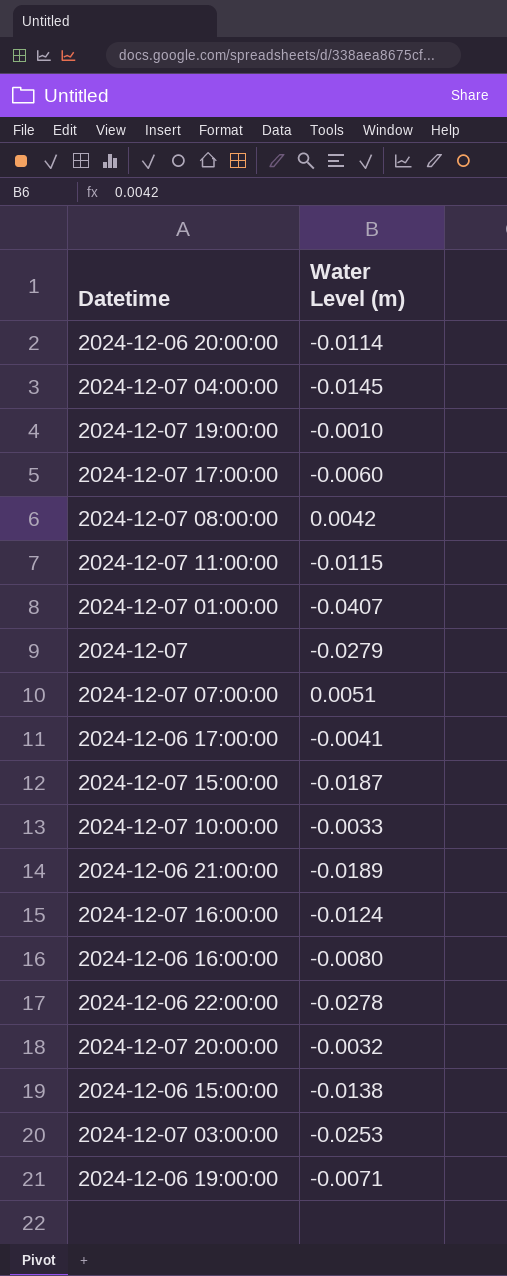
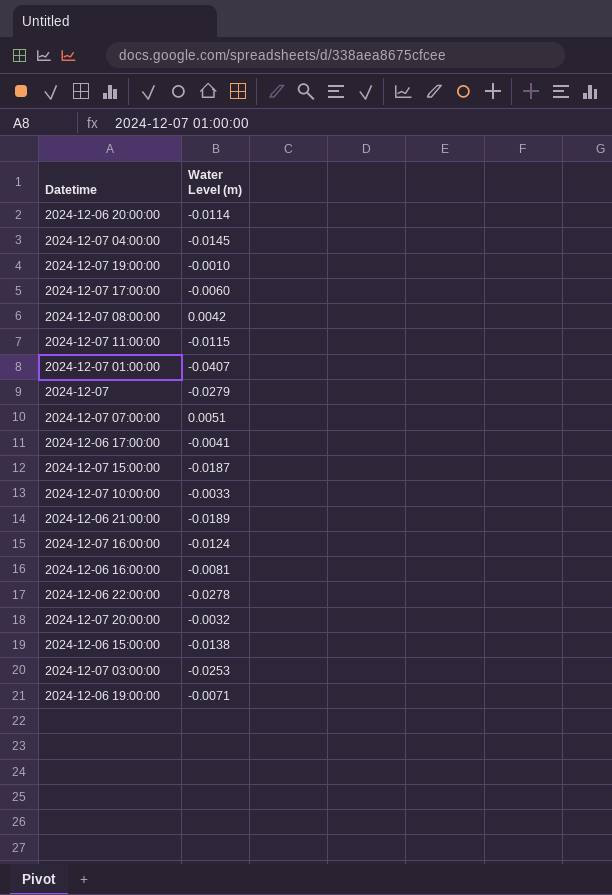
2024-12-06 16:00:00 | Water Level (m): -0.0080 -> -0.0081

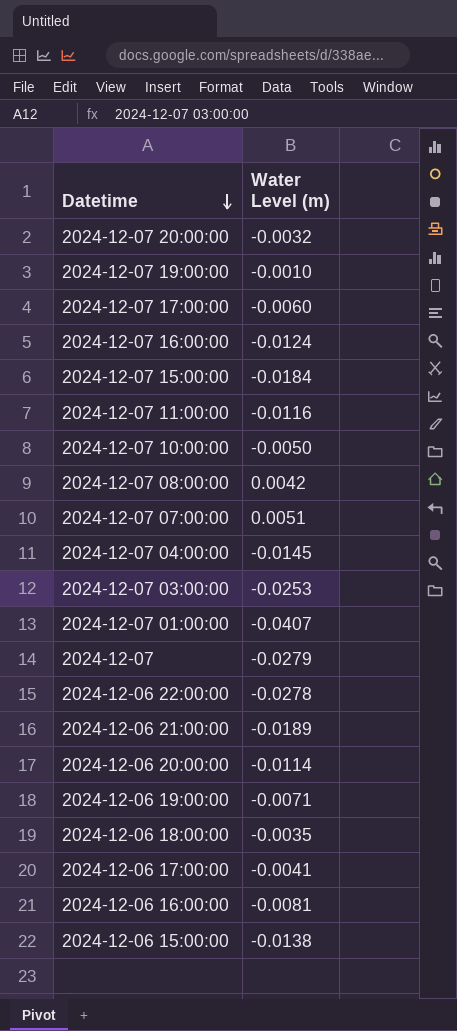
row order: none -> Datetime descending
2024-12-07 15:00:00 | Water Level (m): -0.0187 -> -0.0184
2024-12-07 11:00:00 | Water Level (m): -0.0115 -> -0.0116
2024-12-07 10:00:00 | Water Level (m): -0.0033 -> -0.0050
row 2024-12-06 18:00:00: none -> -0.0035

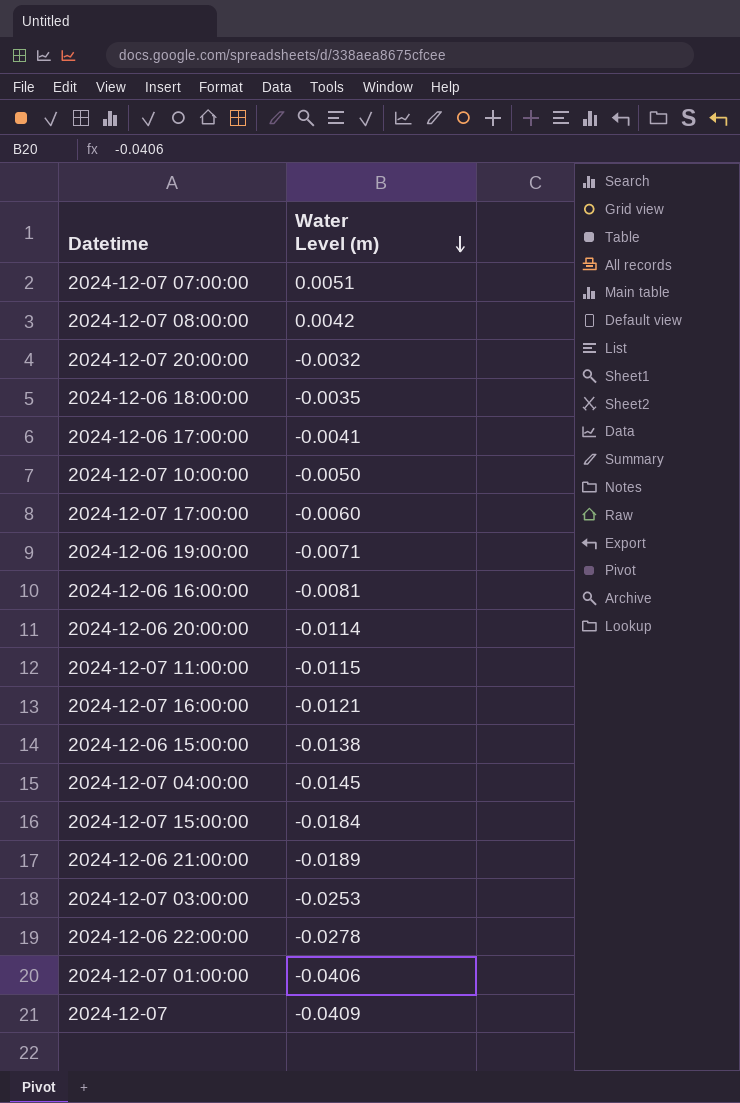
row order: Datetime descending -> Water Level (m) descending
row 2024-12-07 19:00:00: -0.0010 -> none
2024-12-07 11:00:00 | Water Level (m): -0.0116 -> -0.0115
2024-12-07 16:00:00 | Water Level (m): -0.0124 -> -0.0121
2024-12-07 01:00:00 | Water Level (m): -0.0407 -> -0.0406
2024-12-07 | Water Level (m): -0.0279 -> -0.0409

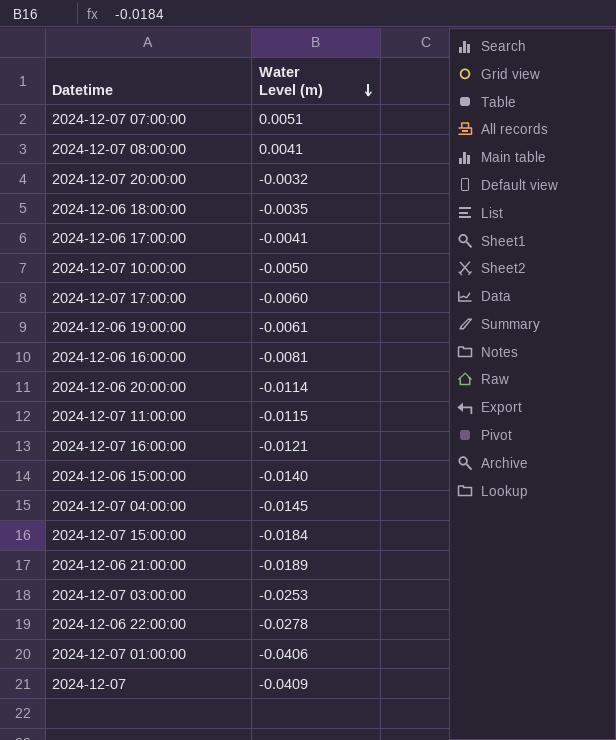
2024-12-07 08:00:00 | Water Level (m): 0.0042 -> 0.0041
2024-12-06 19:00:00 | Water Level (m): -0.0071 -> -0.0061
2024-12-06 15:00:00 | Water Level (m): -0.0138 -> -0.0140

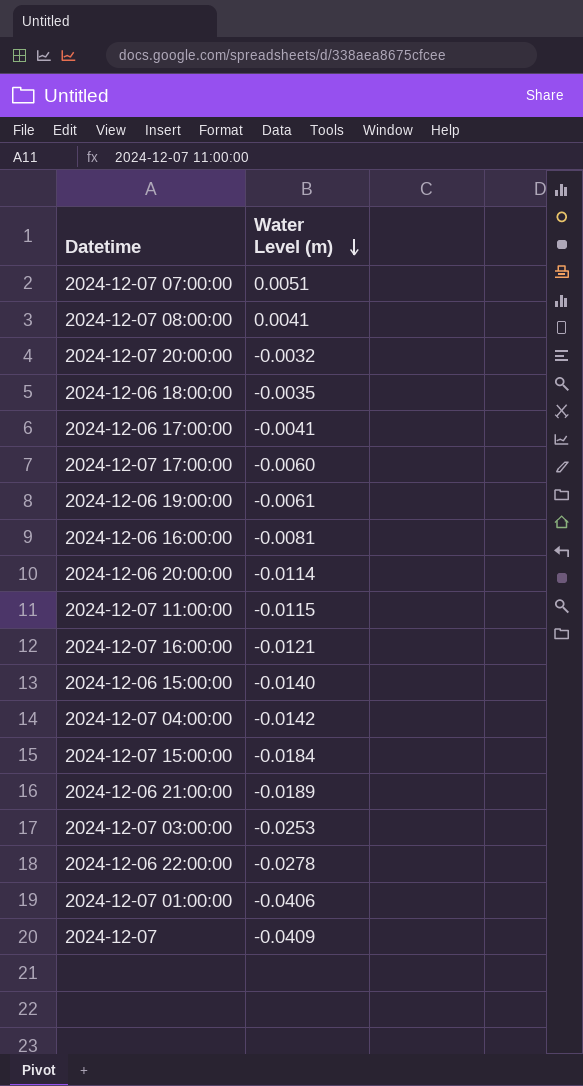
row 2024-12-07 10:00:00: -0.0050 -> none
2024-12-07 04:00:00 | Water Level (m): -0.0145 -> -0.0142

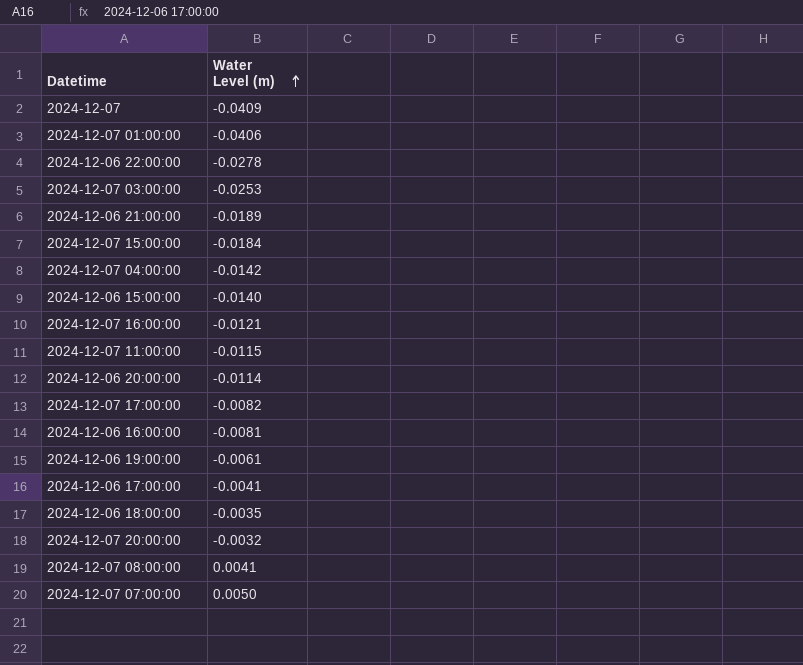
row order: Water Level (m) descending -> Water Level (m) ascending
2024-12-07 17:00:00 | Water Level (m): -0.0060 -> -0.0082
2024-12-07 07:00:00 | Water Level (m): 0.0051 -> 0.0050

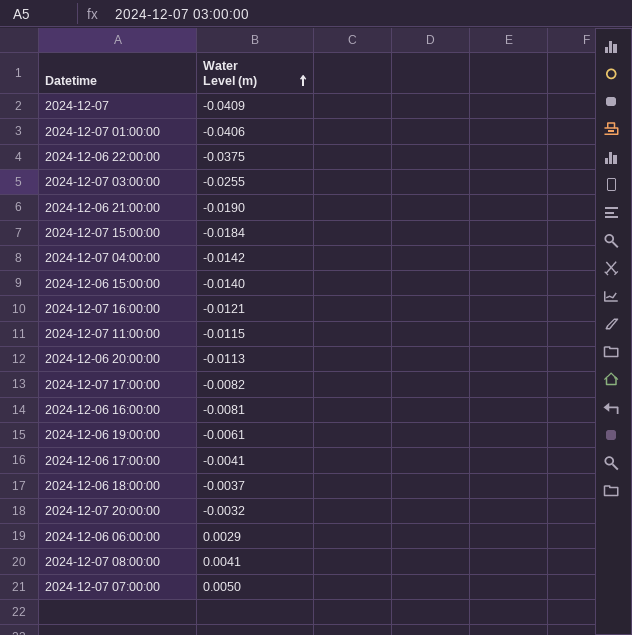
2024-12-06 22:00:00 | Water Level (m): -0.0278 -> -0.0375
2024-12-07 03:00:00 | Water Level (m): -0.0253 -> -0.0255
2024-12-06 21:00:00 | Water Level (m): -0.0189 -> -0.0190
2024-12-06 20:00:00 | Water Level (m): -0.0114 -> -0.0113
2024-12-06 18:00:00 | Water Level (m): -0.0035 -> -0.0037
row 2024-12-06 06:00:00: none -> 0.0029

